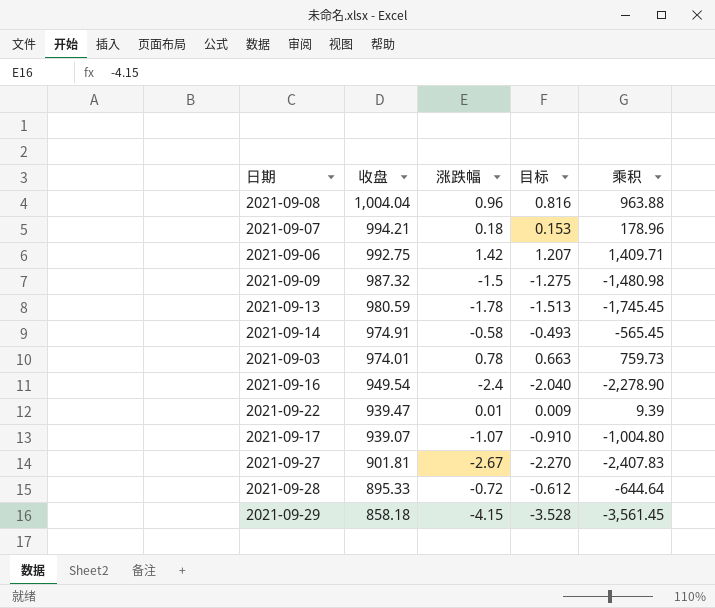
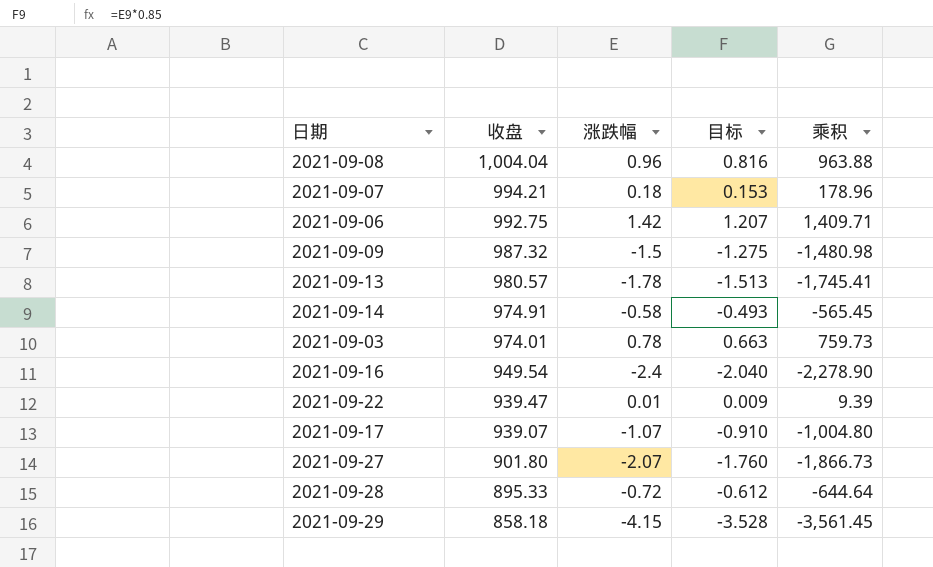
2021-09-13 | 收盘: 980.59 -> 980.57
2021-09-13 | 乘积: -1,745.45 -> -1,745.41
2021-09-27 | 收盘: 901.81 -> 901.80
2021-09-27 | 涨跌幅: -2.67 -> -2.07
2021-09-27 | 目标: -2.270 -> -1.760
2021-09-27 | 乘积: -2,407.83 -> -1,866.73

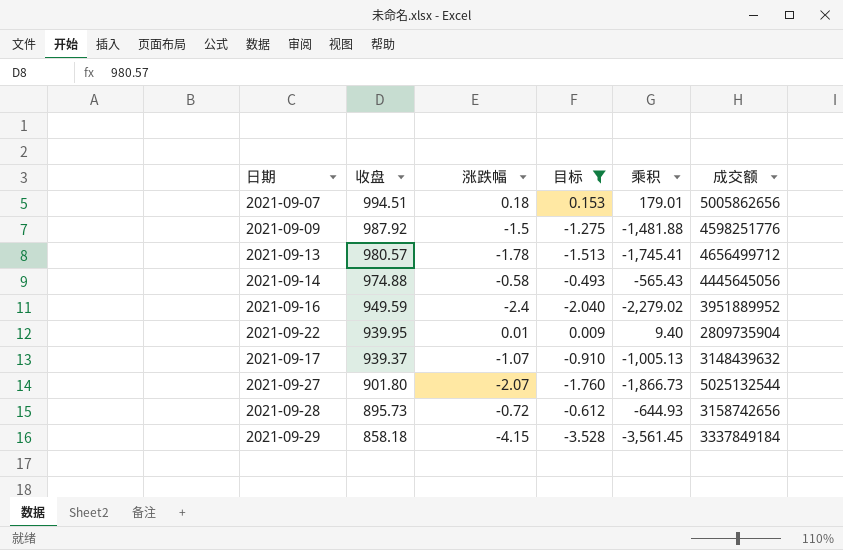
filter: none -> 目标 <= 0.153
column 成交额 | position: none -> 6
2021-09-07 | 收盘: 994.21 -> 994.51
2021-09-07 | 乘积: 178.96 -> 179.01
2021-09-09 | 收盘: 987.32 -> 987.92
2021-09-09 | 乘积: -1,480.98 -> -1,481.88
2021-09-14 | 收盘: 974.91 -> 974.88
2021-09-14 | 乘积: -565.45 -> -565.43
2021-09-16 | 收盘: 949.54 -> 949.59
2021-09-16 | 乘积: -2,278.90 -> -2,279.02
2021-09-22 | 收盘: 939.47 -> 939.95
2021-09-22 | 乘积: 9.39 -> 9.40
2021-09-17 | 收盘: 939.07 -> 939.37
2021-09-17 | 乘积: -1,004.80 -> -1,005.13
2021-09-28 | 收盘: 895.33 -> 895.73
2021-09-28 | 乘积: -644.64 -> -644.93

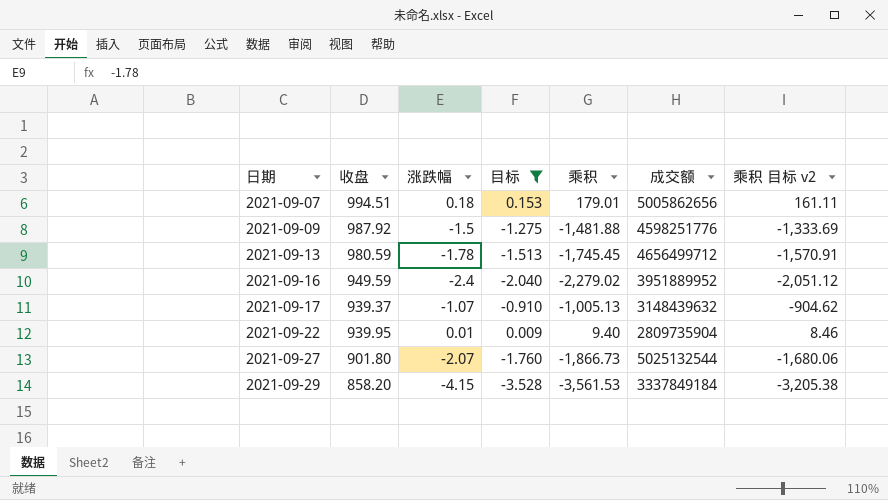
row order: 收盘 descending -> 日期 ascending
column 乘积 目标 v2 | formula: none -> [乘积] * 0.9
row 2021-09-14: 974.88 | -0.58 | -0.493 | -565.43 | 4445645056 -> none
row 2021-09-28: 895.73 | -0.72 | -0.612 | -644.93 | 3158742656 -> none
2021-09-13 | 收盘: 980.57 -> 980.59
2021-09-13 | 乘积: -1,745.41 -> -1,745.45
2021-09-29 | 收盘: 858.18 -> 858.20
2021-09-29 | 乘积: -3,561.45 -> -3,561.53

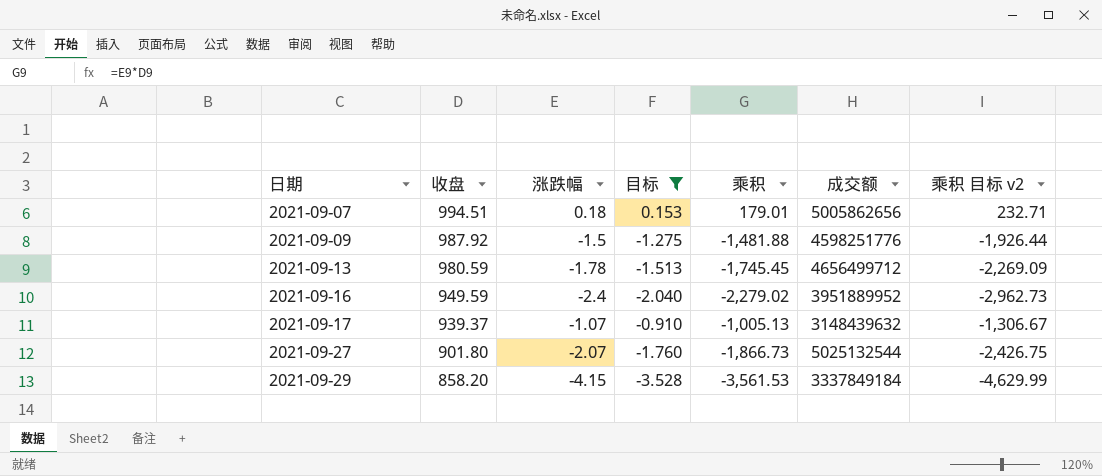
column 乘积 目标 v2 | formula: [乘积] * 0.9 -> [乘积] * 1.3
row 2021-09-22: 939.95 | 0.01 | 0.009 | 9.40 | 2809735904 | 8.46 -> none

